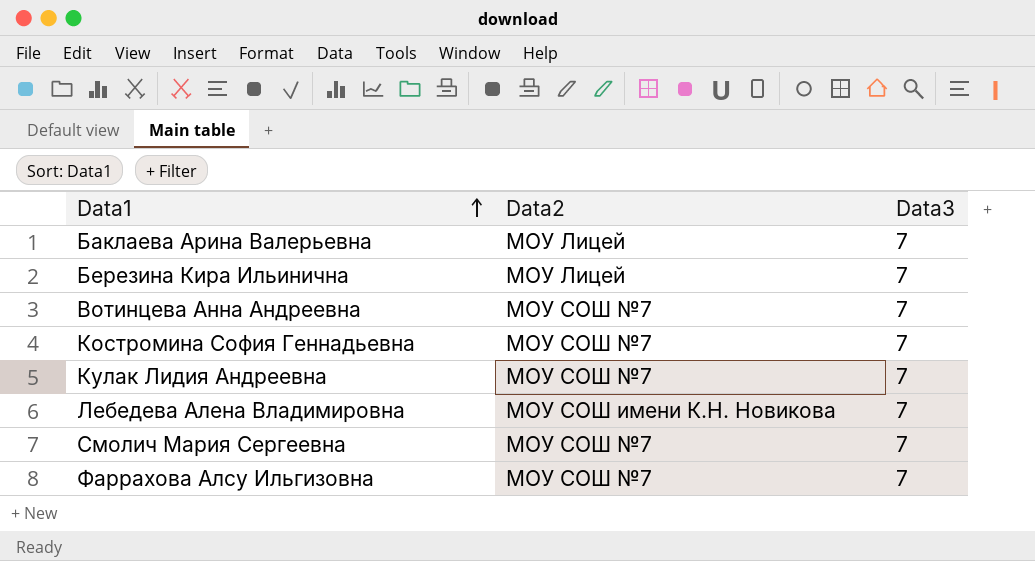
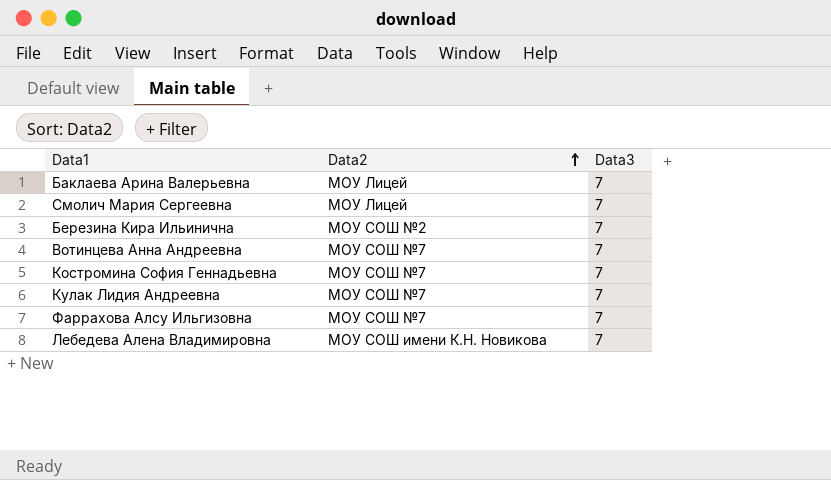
row order: Data1 ascending -> Data2 ascending
Смолич Мария Сергеевна | Data2: МОУ СОШ №7 -> МОУ Лицей
Березина Кира Ильинична | Data2: МОУ Лицей -> МОУ СОШ №2

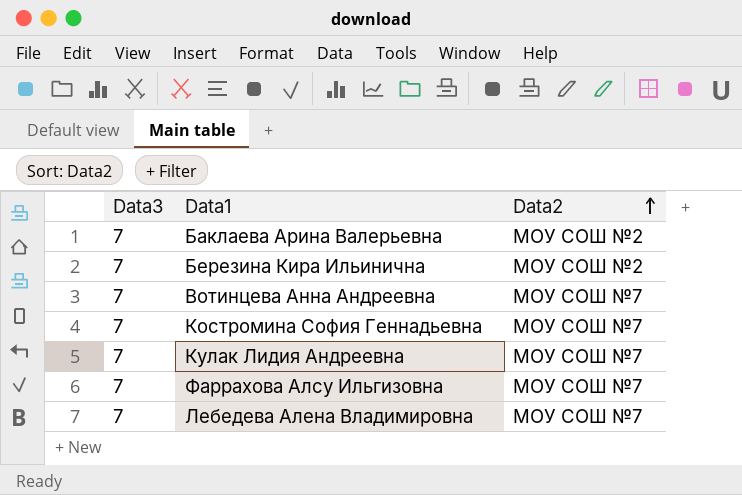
column Data3 | position: 3 -> 1
row Смолич Мария Сергеевна: МОУ Лицей | 7 -> none
Баклаева Арина Валерьевна | Data2: МОУ Лицей -> МОУ СОШ №2
Лебедева Алена Владимировна | Data2: МОУ СОШ имени К.Н. Новикова -> МОУ СОШ №7

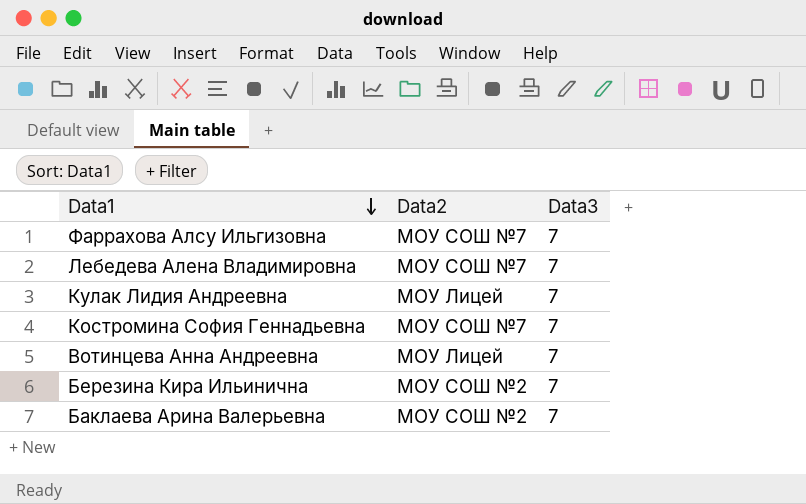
row order: Data2 ascending -> Data1 descending
column Data3 | position: 1 -> 3
Кулак Лидия Андреевна | Data2: МОУ СОШ №7 -> МОУ Лицей
Вотинцева Анна Андреевна | Data2: МОУ СОШ №7 -> МОУ Лицей

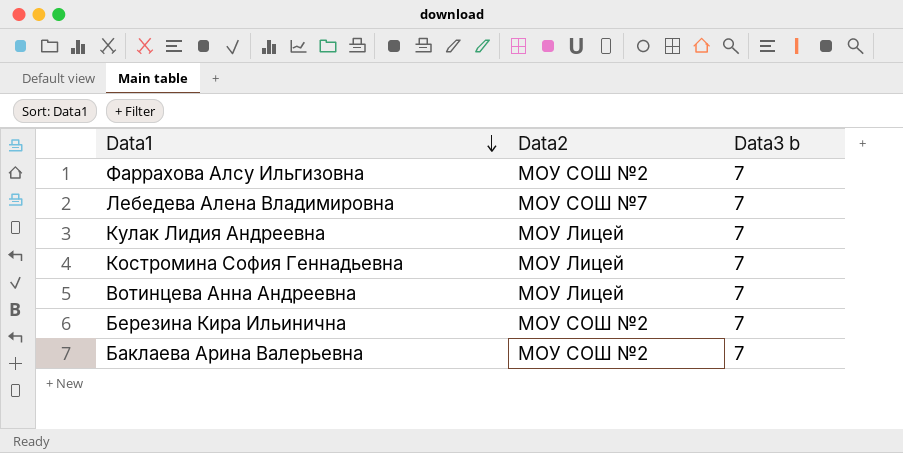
column name: Data3 -> Data3 b
Фаррахова Алсу Ильгизовна | Data2: МОУ СОШ №7 -> МОУ СОШ №2
Костромина София Геннадьевна | Data2: МОУ СОШ №7 -> МОУ Лицей

